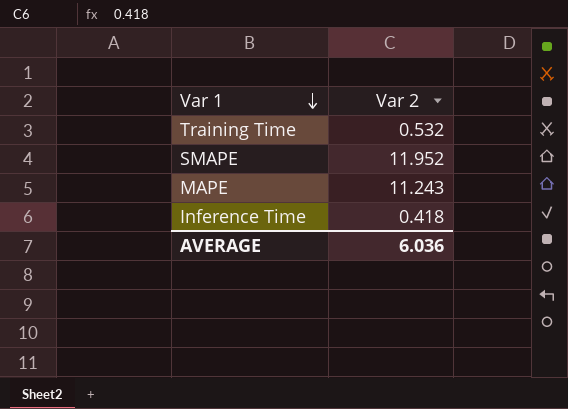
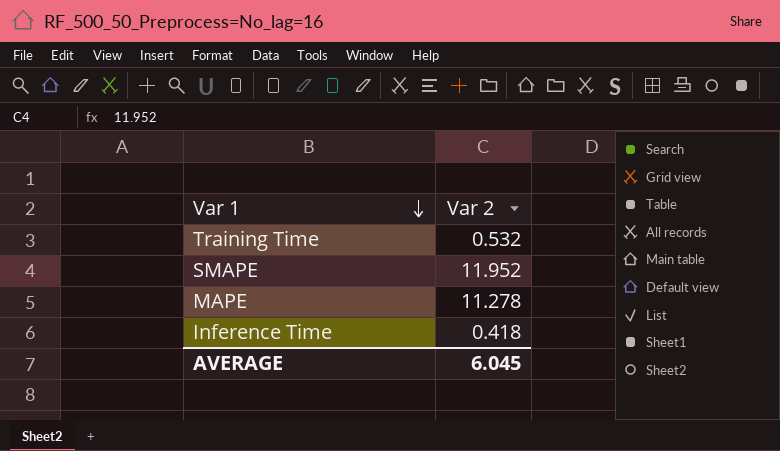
MAPE | Var 2: 11.243 -> 11.278
AVERAGE | Var 2: 6.036 -> 6.045

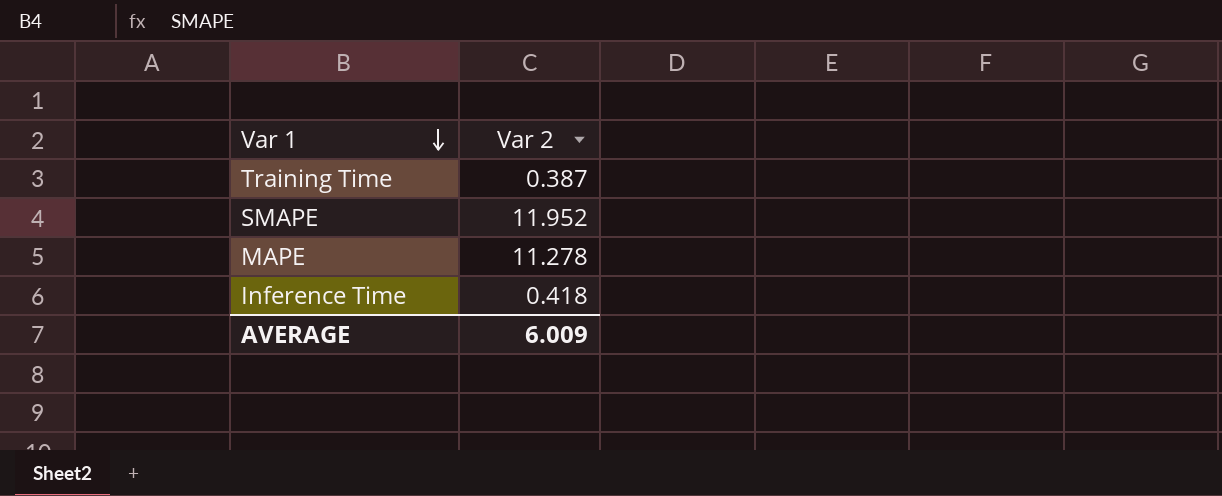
Training Time | Var 2: 0.532 -> 0.387
AVERAGE | Var 2: 6.045 -> 6.009

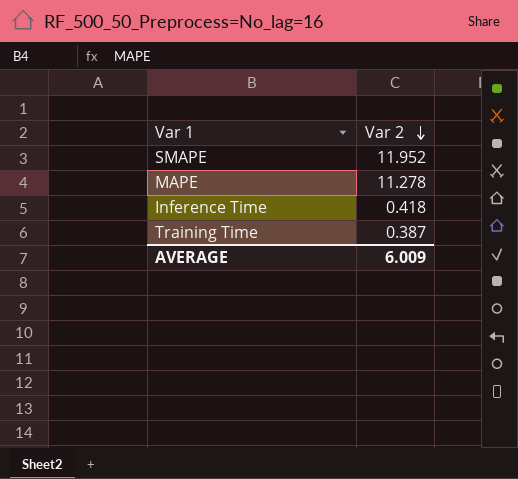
row order: Var 1 descending -> Var 2 descending

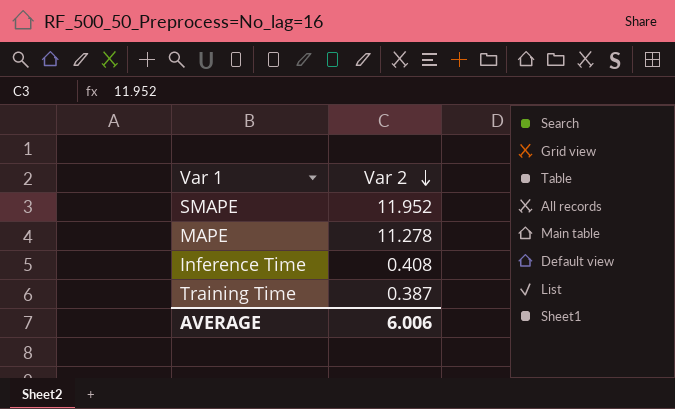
Inference Time | Var 2: 0.418 -> 0.408
AVERAGE | Var 2: 6.009 -> 6.006

